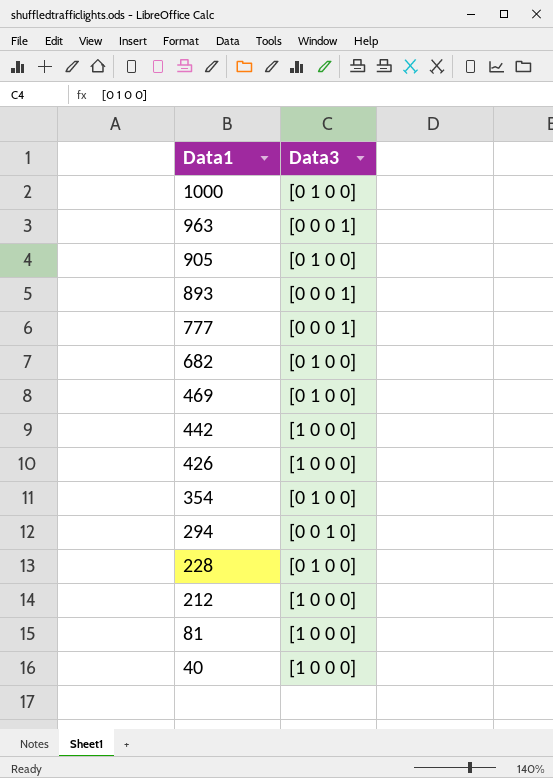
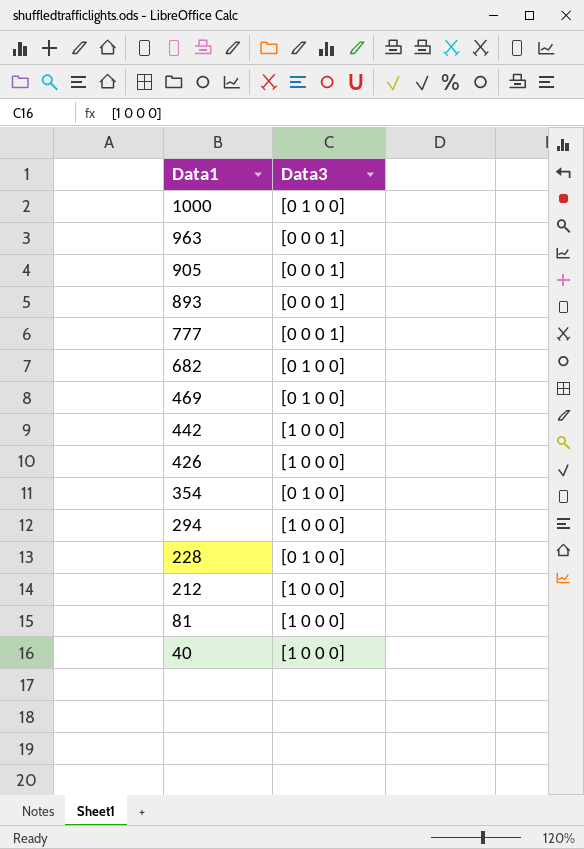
905 | Data3: [0 1 0 0] -> [0 0 0 1]
294 | Data3: [0 0 1 0] -> [1 0 0 0]

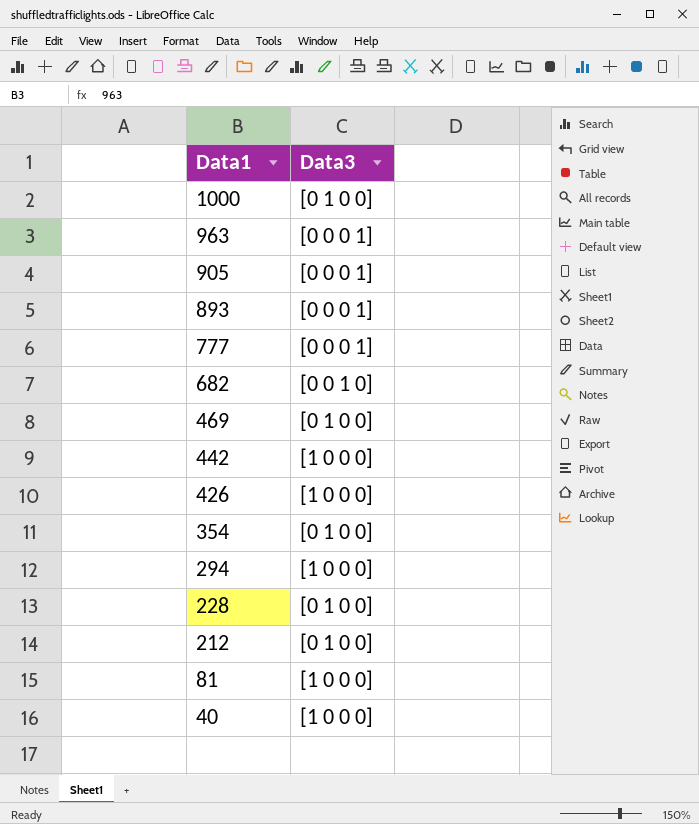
682 | Data3: [0 1 0 0] -> [0 0 1 0]
212 | Data3: [1 0 0 0] -> [0 1 0 0]

